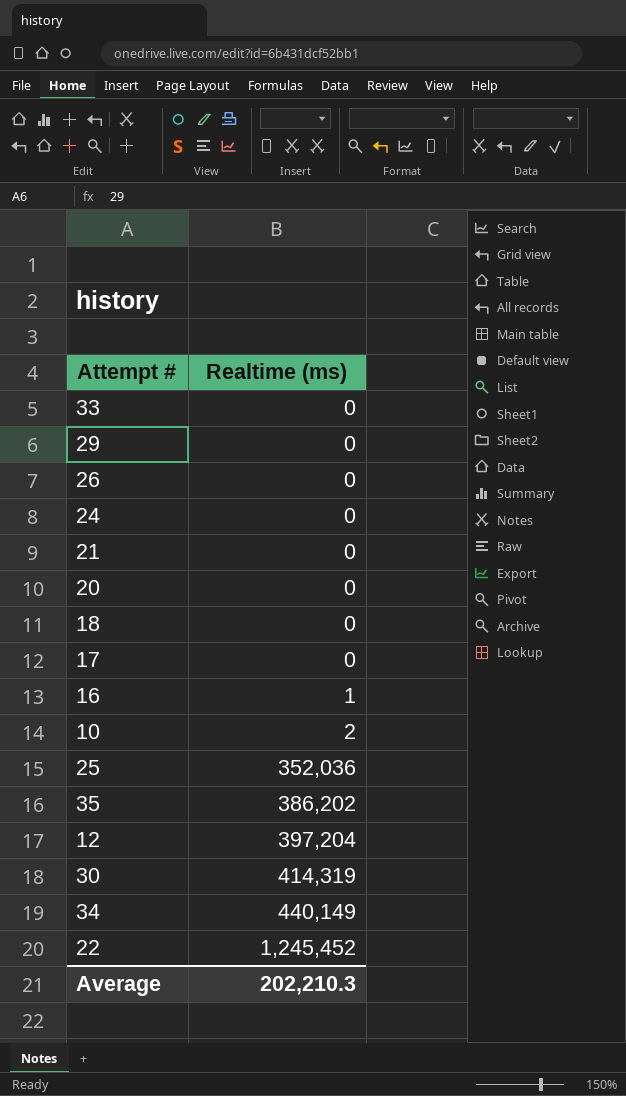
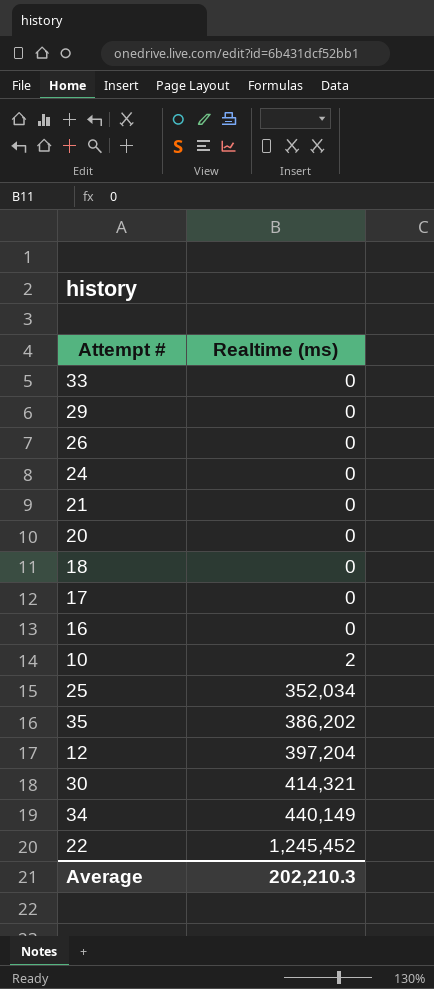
16 | Realtime (ms): 1 -> 0
25 | Realtime (ms): 352,036 -> 352,034
30 | Realtime (ms): 414,319 -> 414,321

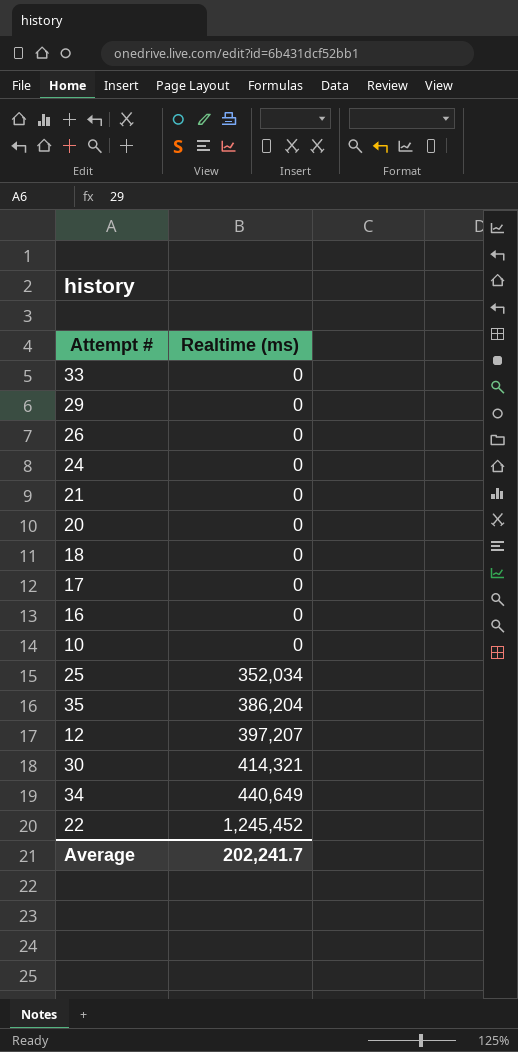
10 | Realtime (ms): 2 -> 0
35 | Realtime (ms): 386,202 -> 386,204
12 | Realtime (ms): 397,204 -> 397,207
34 | Realtime (ms): 440,149 -> 440,649
Average | Realtime (ms): 202,210.3 -> 202,241.7

